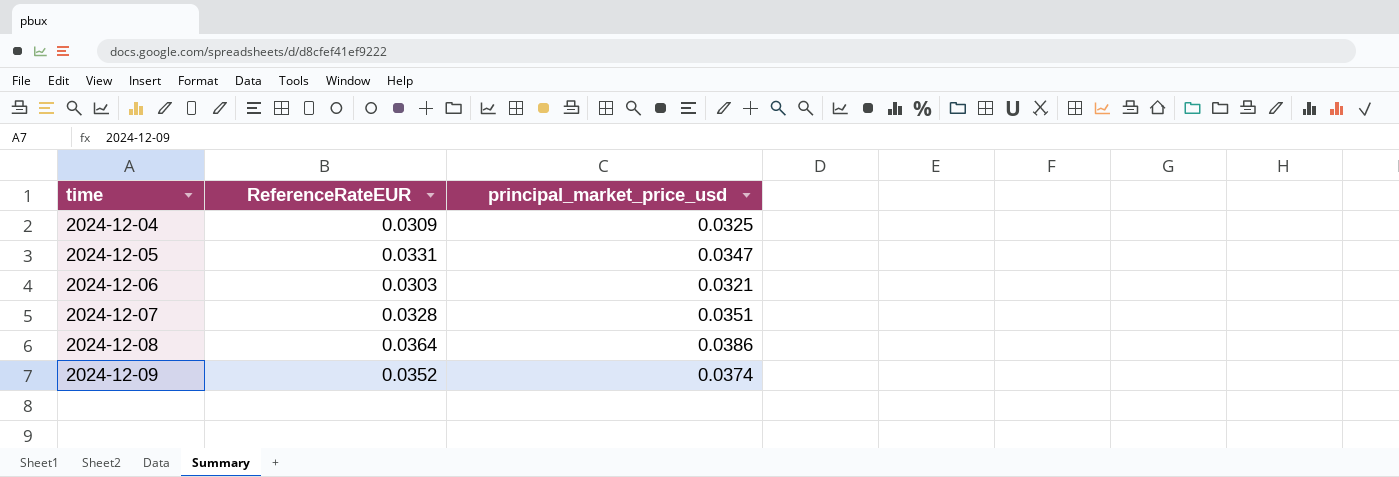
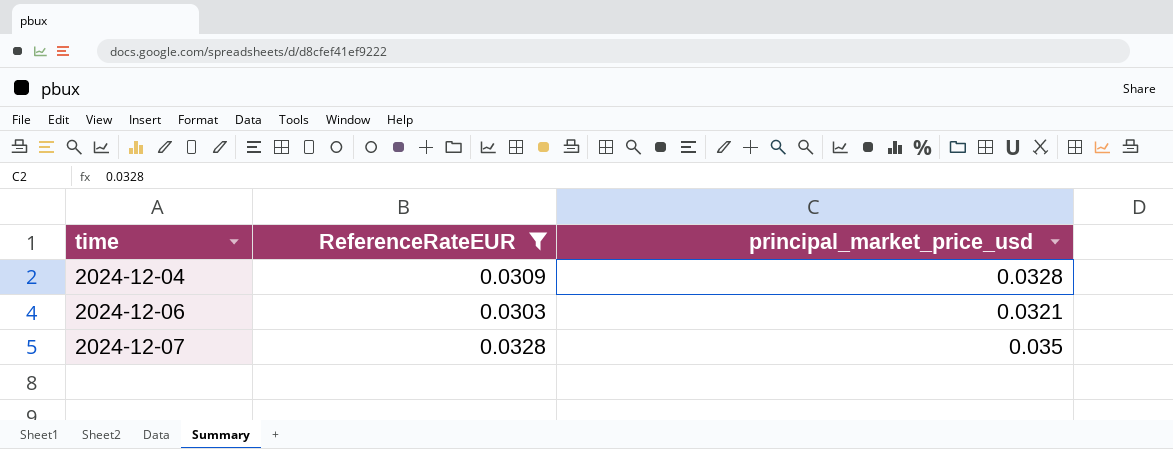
filter: none -> ReferenceRateEUR <= 0.0328
2024-12-04 | principal_market_price_usd: 0.0325 -> 0.0328
2024-12-07 | principal_market_price_usd: 0.0351 -> 0.035

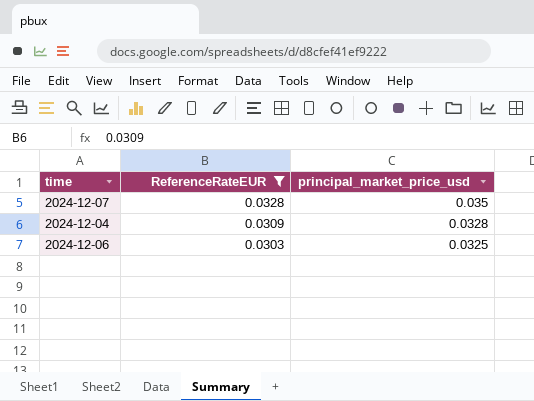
row order: time ascending -> ReferenceRateEUR descending
2024-12-06 | principal_market_price_usd: 0.0321 -> 0.0325

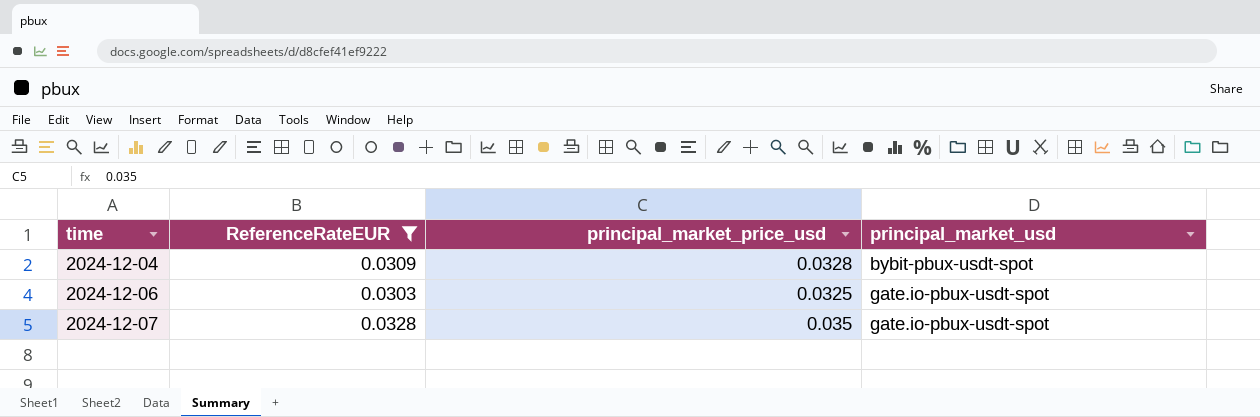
row order: ReferenceRateEUR descending -> time ascending
column principal_market_usd | position: none -> 4

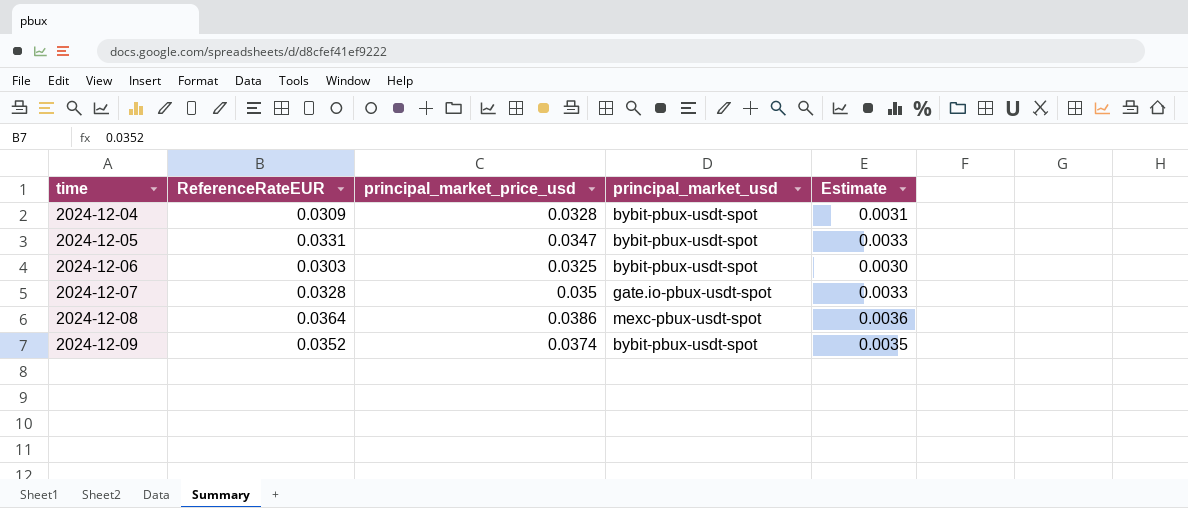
filter: ReferenceRateEUR <= 0.0328 -> none
column Estimate | formula: none -> [ReferenceRateEUR] * 0.1
2024-12-06 | principal_market_usd: gate.io-pbux-usdt-spot -> bybit-pbux-usdt-spot

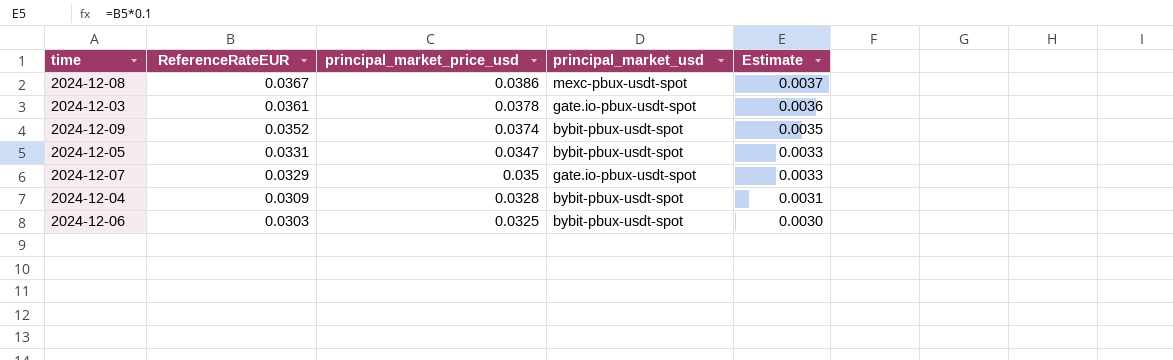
row order: time ascending -> ReferenceRateEUR descending
2024-12-08 | ReferenceRateEUR: 0.0364 -> 0.0367
2024-12-08 | Estimate: 0.0036 -> 0.0037
row 2024-12-03: none -> 0.0361 | 0.0378 | gate.io-pbux-usdt-spot | 0.0036
2024-12-07 | ReferenceRateEUR: 0.0328 -> 0.0329

